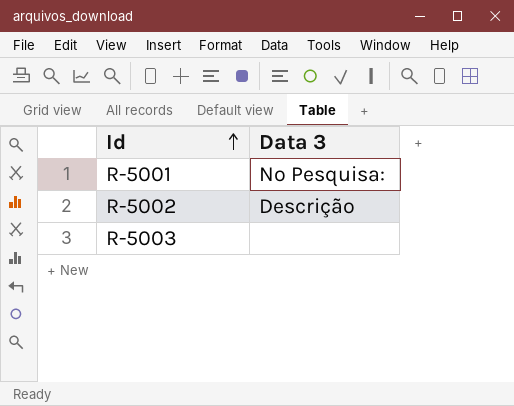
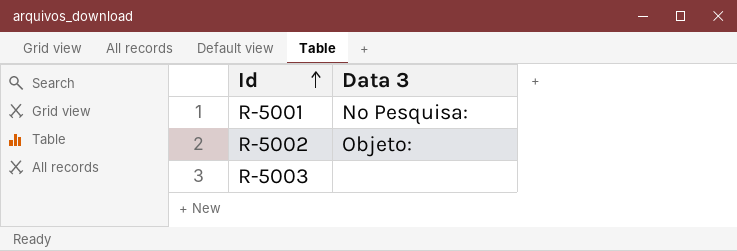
R-5002 | Data 3: Descrição -> Objeto:

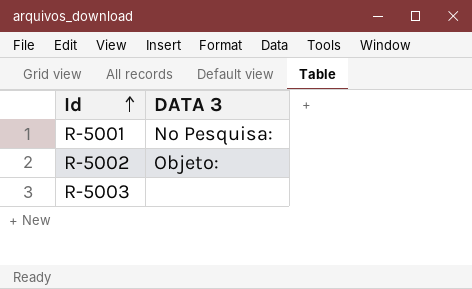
column name: Data 3 -> DATA 3

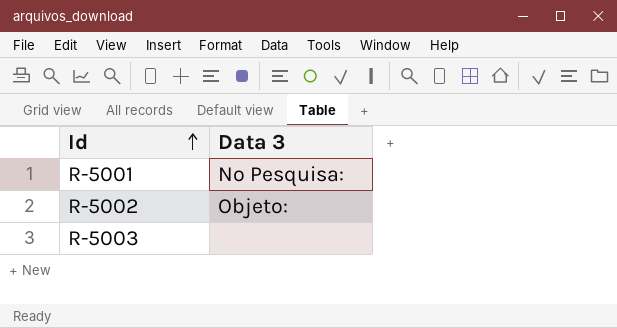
column name: DATA 3 -> Data 3

